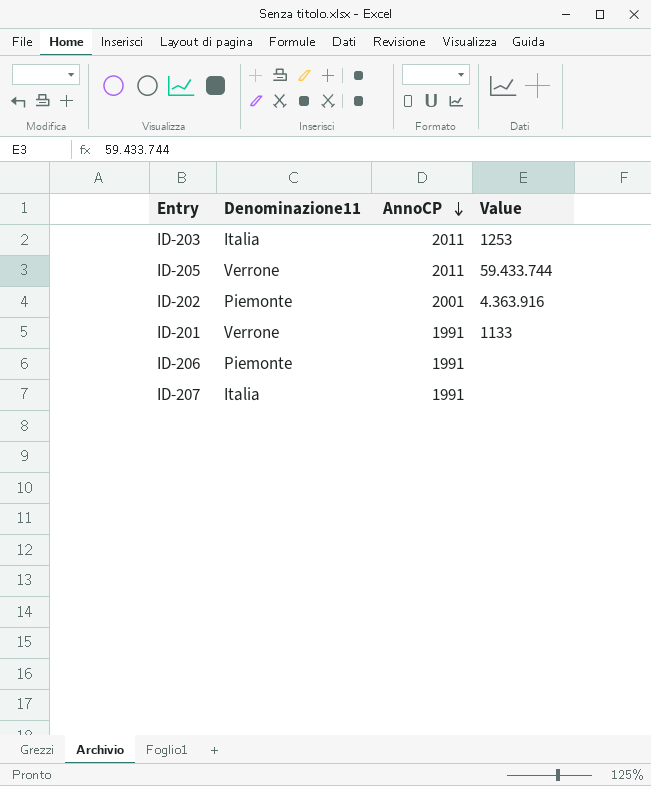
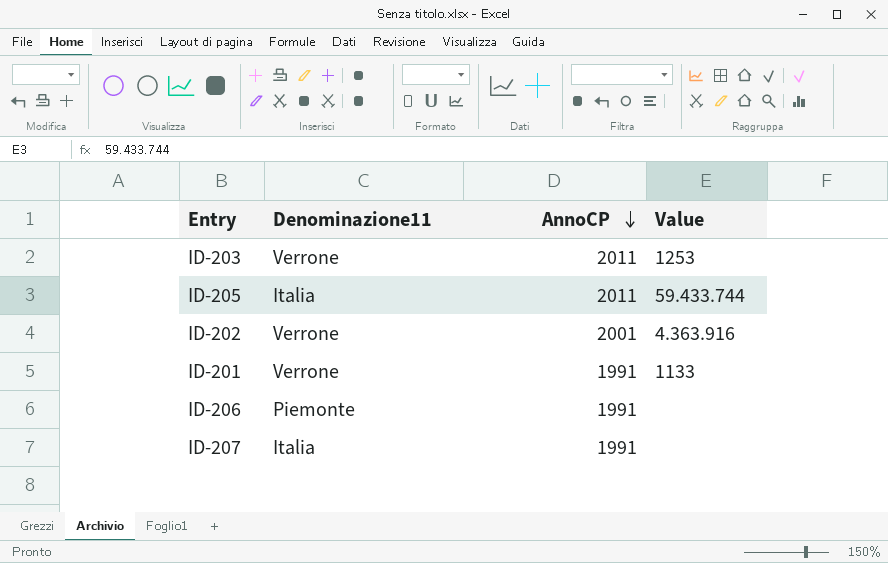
ID-203 | Denominazione11: Italia -> Verrone
ID-205 | Denominazione11: Verrone -> Italia
ID-202 | Denominazione11: Piemonte -> Verrone

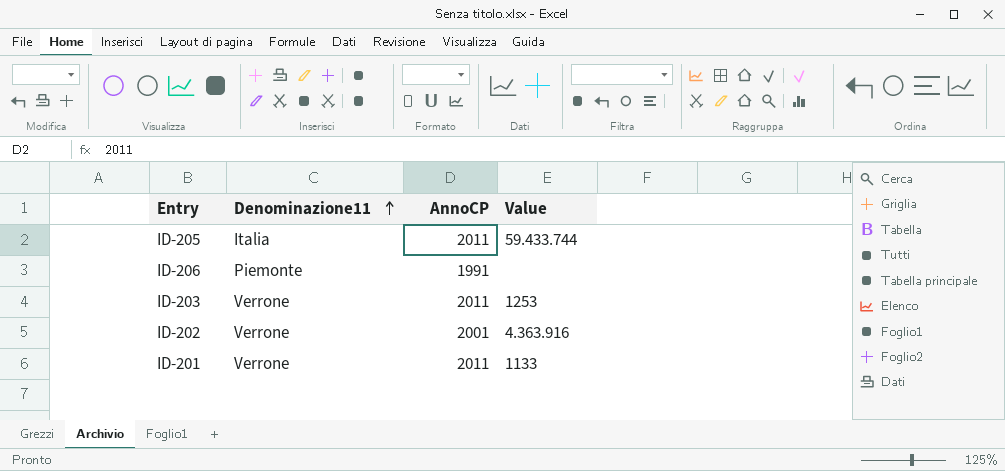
row order: AnnoCP descending -> Denominazione11 ascending
row ID-207: Italia | 1991 | none -> none
ID-201 | AnnoCP: 1991 -> 2011

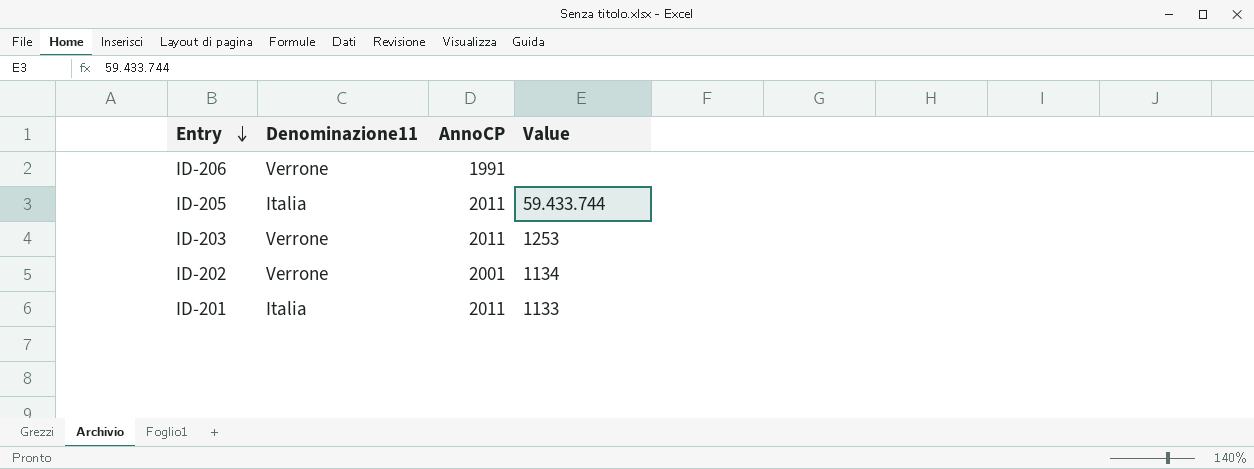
row order: Denominazione11 ascending -> Entry descending
ID-206 | Denominazione11: Piemonte -> Verrone
ID-202 | Value: 4.363.916 -> 1134
ID-201 | Denominazione11: Verrone -> Italia

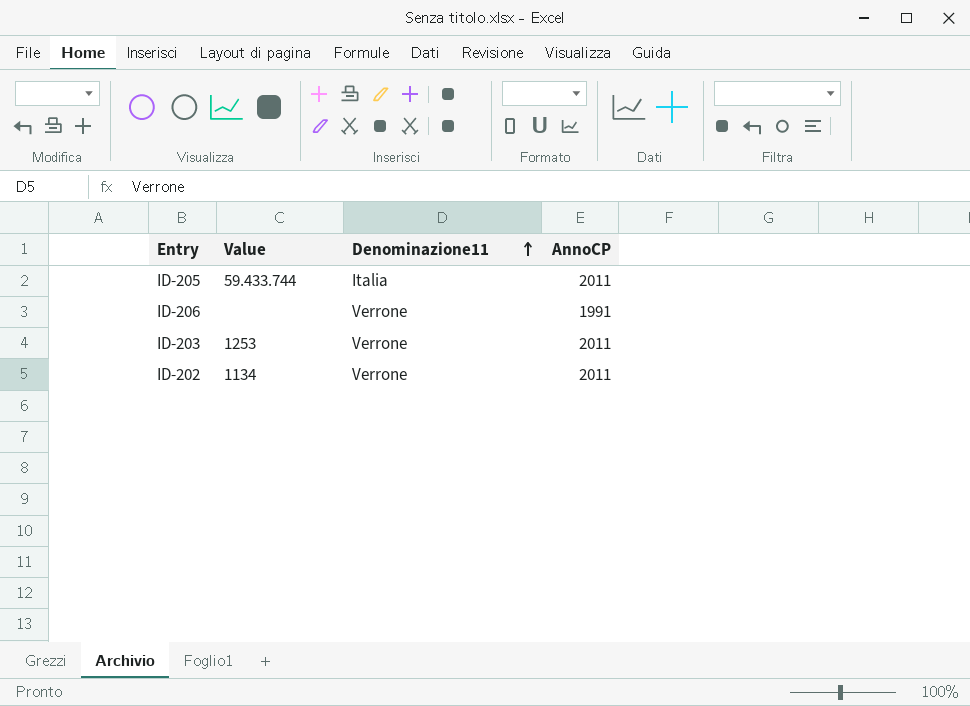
row order: Entry descending -> Denominazione11 ascending
column Value | position: 4 -> 2
row ID-201: Italia | 2011 | 1133 -> none
ID-202 | AnnoCP: 2001 -> 2011

